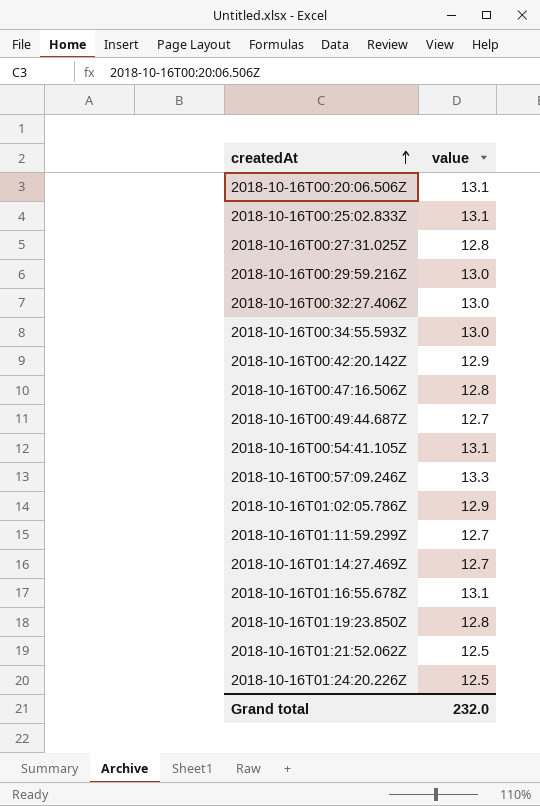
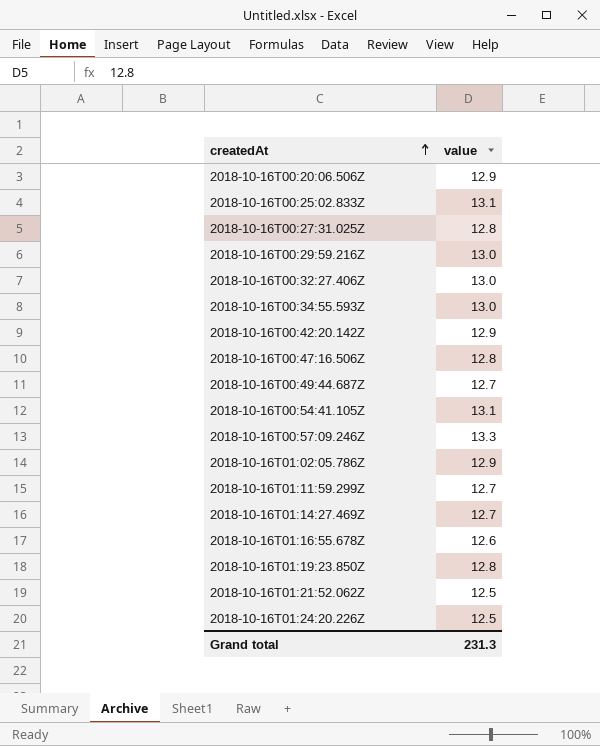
2018-10-16T00:20:06.506Z | value: 13.1 -> 12.9
2018-10-16T01:16:55.678Z | value: 13.1 -> 12.6
Grand total | value: 232.0 -> 231.3

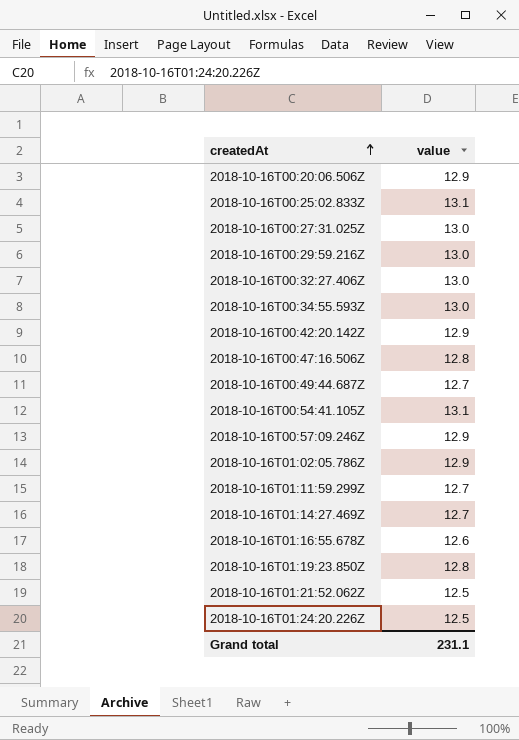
2018-10-16T00:27:31.025Z | value: 12.8 -> 13.0
2018-10-16T00:57:09.246Z | value: 13.3 -> 12.9
Grand total | value: 231.3 -> 231.1

